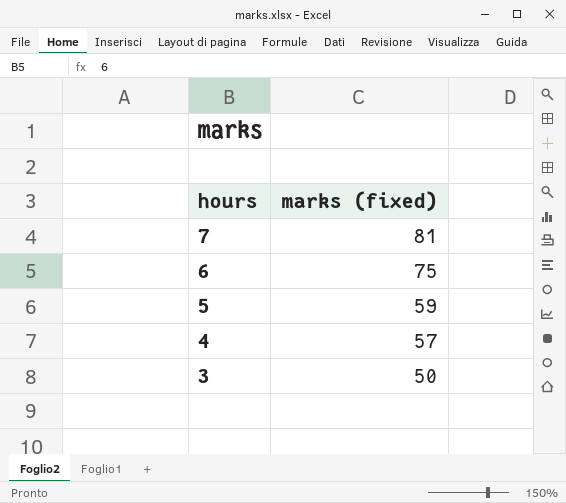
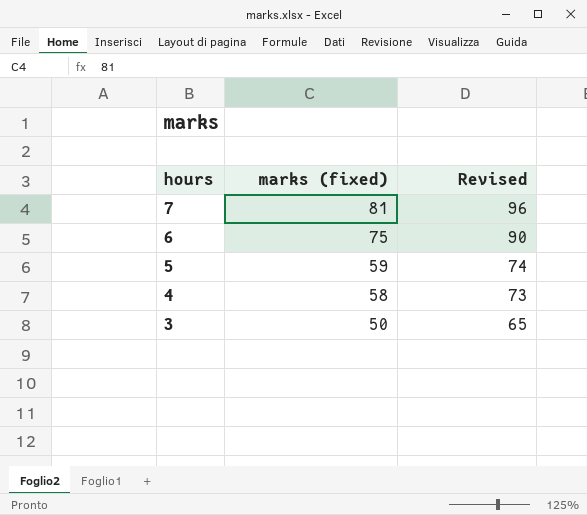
column Revised | formula: none -> [marks (fixed)] + 15
4 | marks (fixed): 57 -> 58

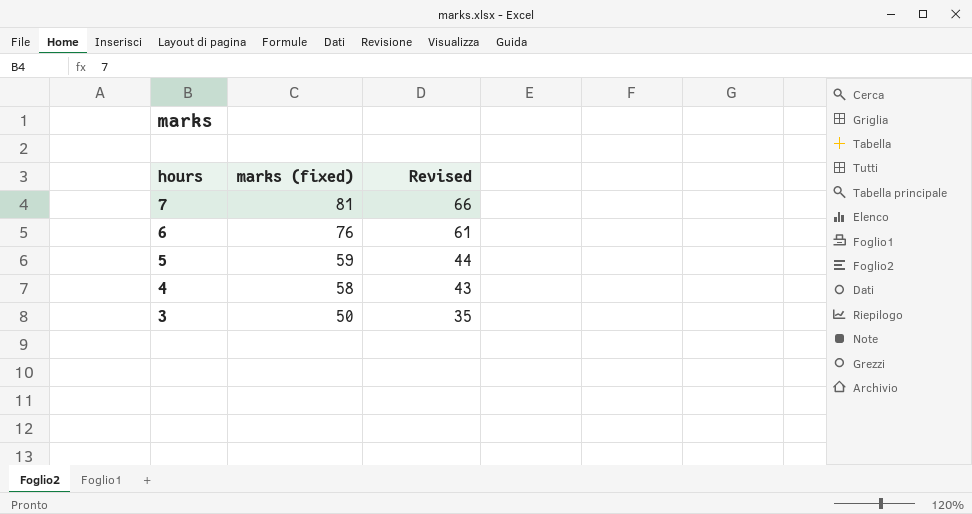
column Revised | formula: [marks (fixed)] + 15 -> [marks (fixed)] - 15
6 | marks (fixed): 75 -> 76

